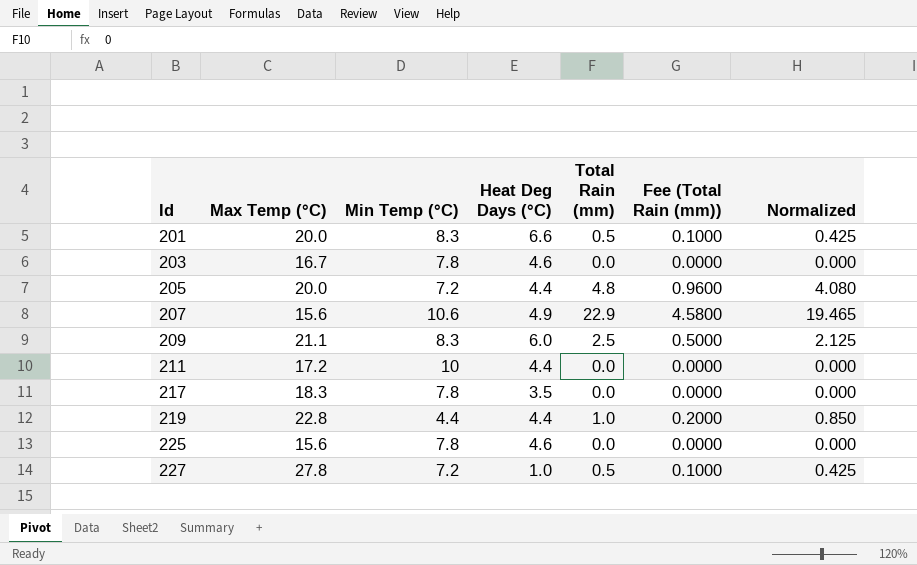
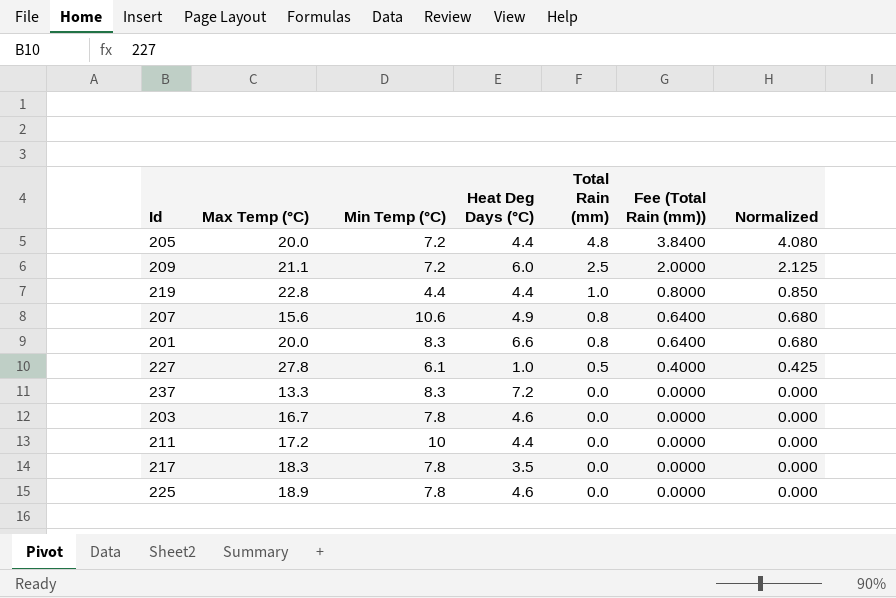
row order: Id ascending -> Total Rain (mm) descending
column Fee (Total Rain (mm)) | formula: [Total Rain (mm)] * 0.2 -> [Total Rain (mm)] * 0.8
209 | Min Temp (°C): 8.3 -> 7.2
207 | Total Rain (mm): 22.9 -> 0.8
207 | Normalized: 19.465 -> 0.680
201 | Total Rain (mm): 0.5 -> 0.8
201 | Normalized: 0.425 -> 0.680
227 | Min Temp (°C): 7.2 -> 6.1
row 237: none -> 13.3 | 8.3 | 7.2 | 0.0 | 0.0000 | 0.000
225 | Max Temp (°C): 15.6 -> 18.9

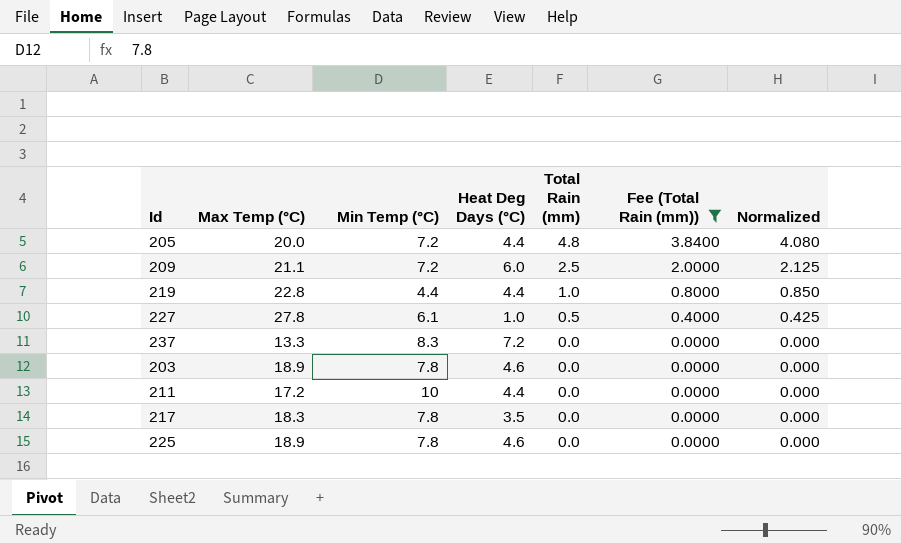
filter: none -> Fee (Total Rain (mm)) != 0.6400
203 | Max Temp (°C): 16.7 -> 18.9

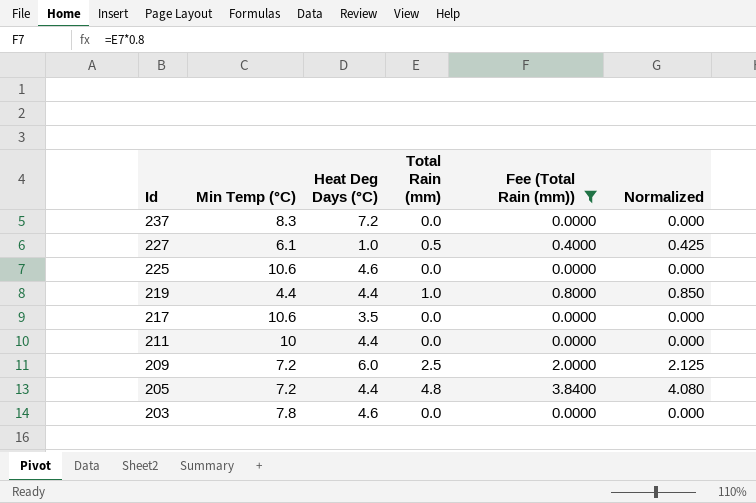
row order: Total Rain (mm) descending -> Id descending
column Max Temp (°C) | position: 2 -> none
225 | Min Temp (°C): 7.8 -> 10.6
217 | Min Temp (°C): 7.8 -> 10.6

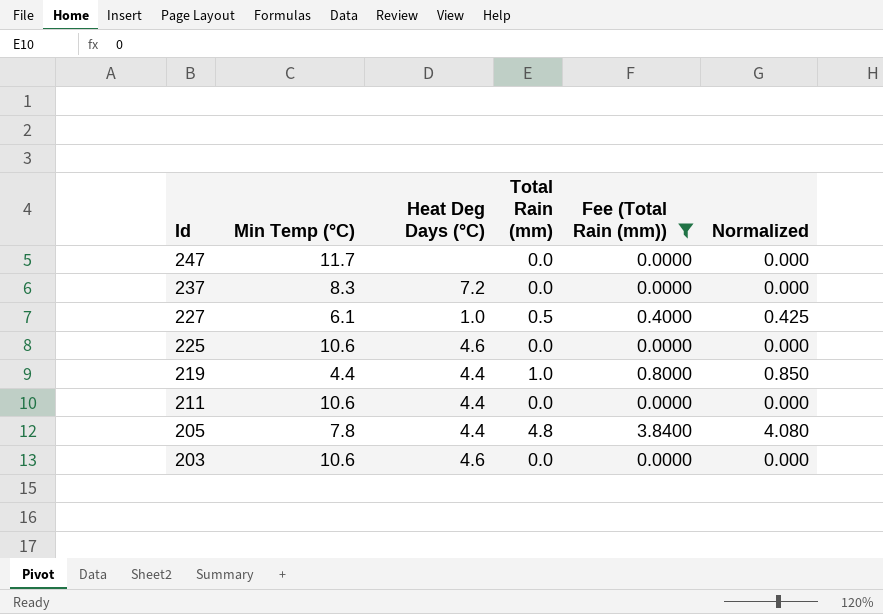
row 217: 10.6 | 3.5 | 0.0 | 0.0000 | 0.000 -> none
row 209: 7.2 | 6.0 | 2.5 | 2.0000 | 2.125 -> none
row 247: none -> 11.7 | none | 0.0 | 0.0000 | 0.000
211 | Min Temp (°C): 10 -> 10.6
205 | Min Temp (°C): 7.2 -> 7.8
203 | Min Temp (°C): 7.8 -> 10.6

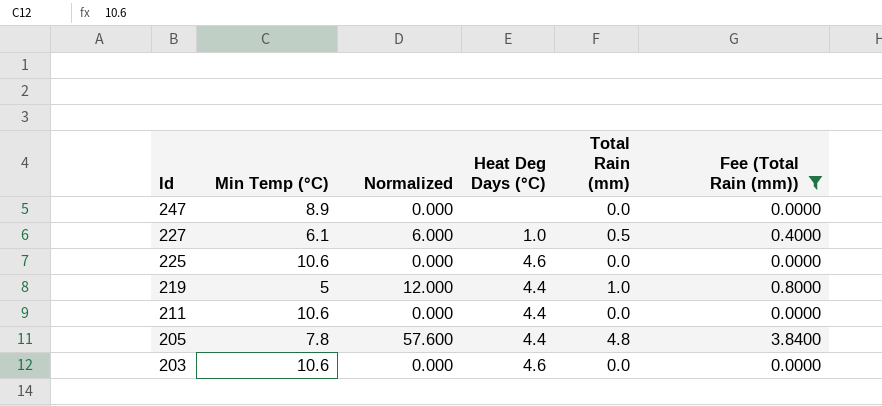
column Normalized | formula: [Total Rain (mm)] * 0.85 -> [Total Rain (mm)] * 12
column Normalized | position: 6 -> 3
row 237: 8.3 | 7.2 | 0.0 | 0.0000 | 0.000 -> none
247 | Min Temp (°C): 11.7 -> 8.9
219 | Min Temp (°C): 4.4 -> 5

